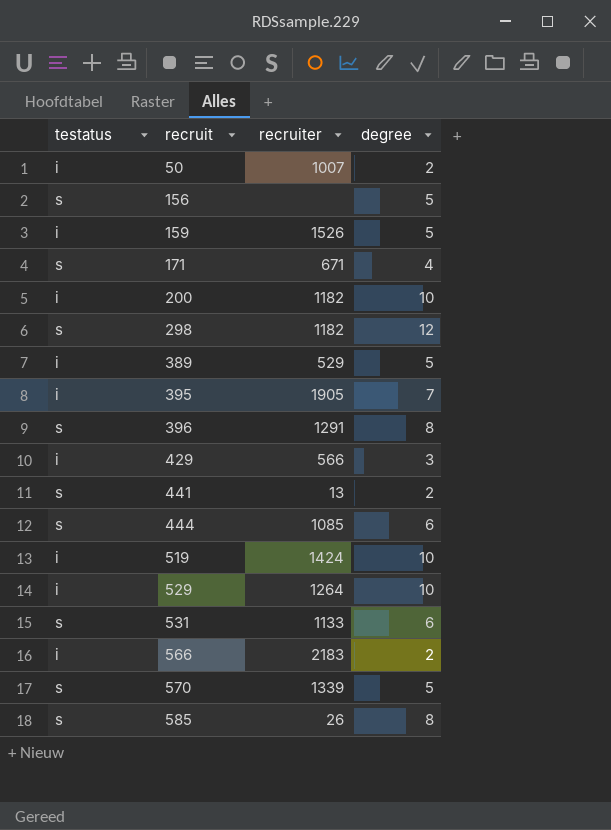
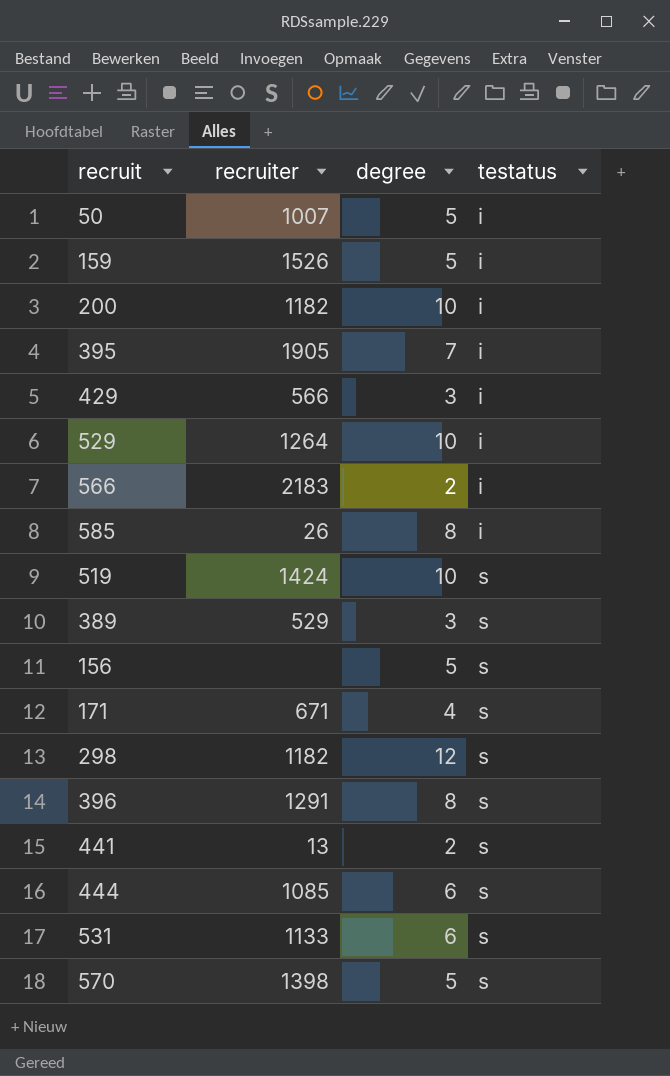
row order: recruit ascending -> testatus ascending
column testatus | position: 1 -> 4
50 | degree: 2 -> 5
585 | testatus: s -> i
519 | testatus: i -> s
389 | degree: 5 -> 3
389 | testatus: i -> s
570 | recruiter: 1339 -> 1398

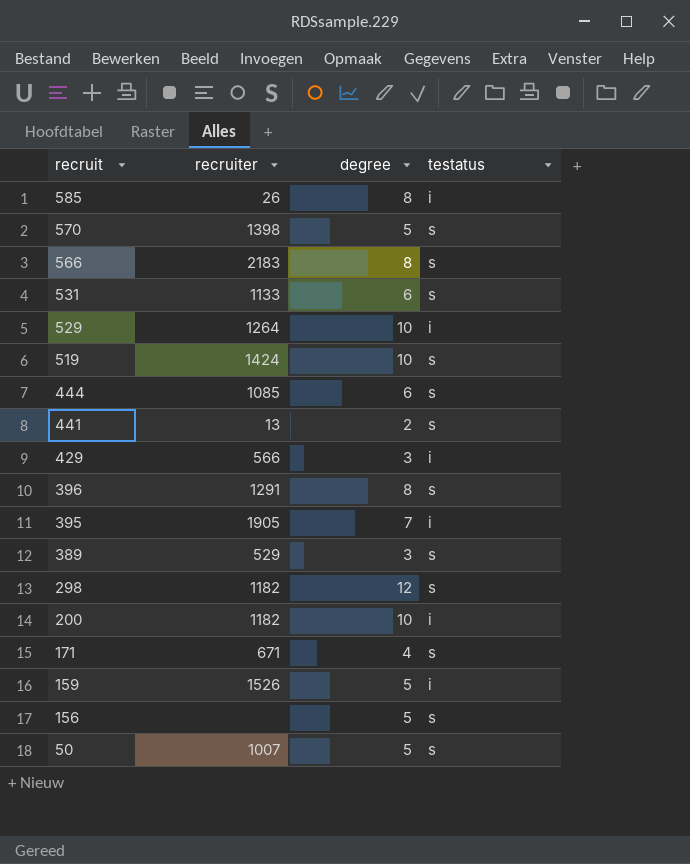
row order: testatus ascending -> recruit descending
566 | degree: 2 -> 8
566 | testatus: i -> s
50 | testatus: i -> s

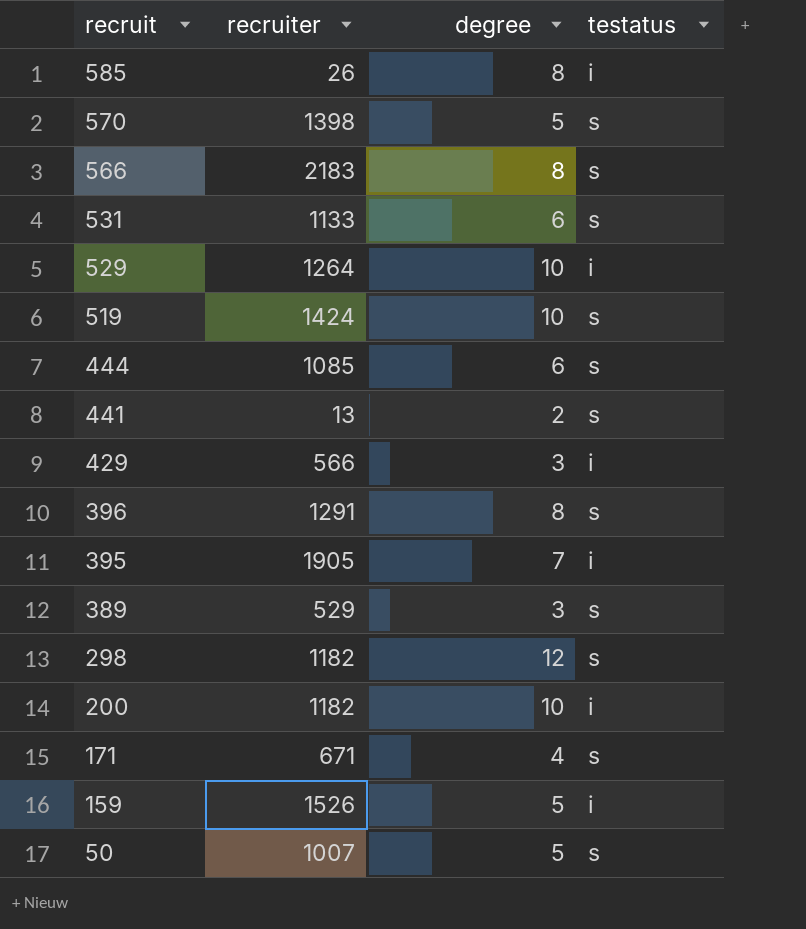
row 156: none | 5 | s -> none

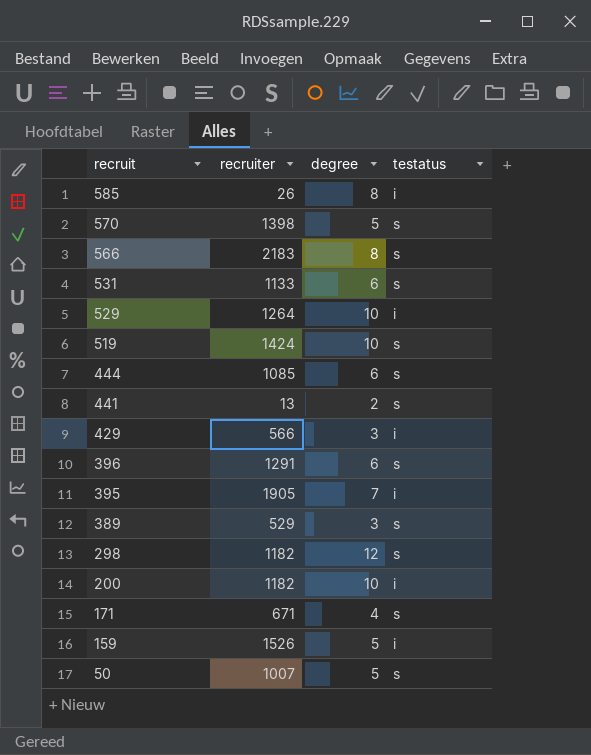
396 | degree: 8 -> 6

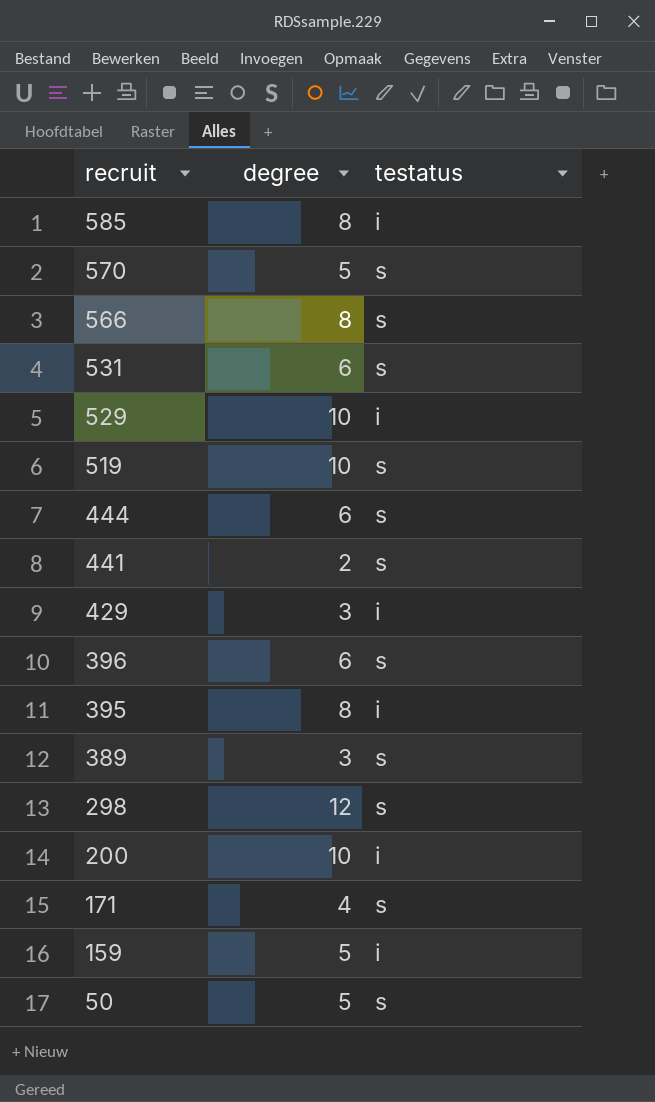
column recruiter | position: 2 -> none
395 | degree: 7 -> 8

